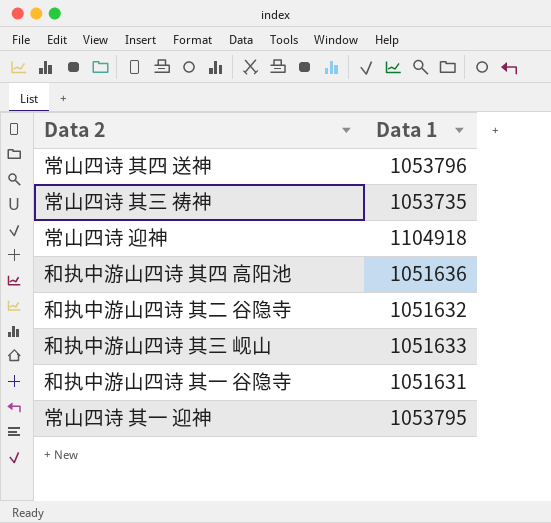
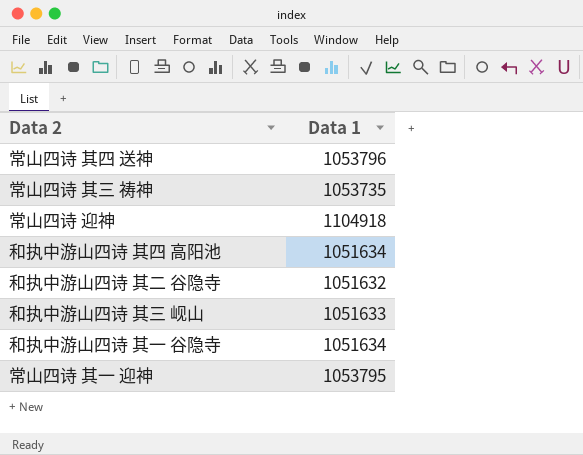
和执中游山四诗 其四 高阳池 | Data 1: 1051636 -> 1051634
和执中游山四诗 其一 谷隐寺 | Data 1: 1051631 -> 1051634

